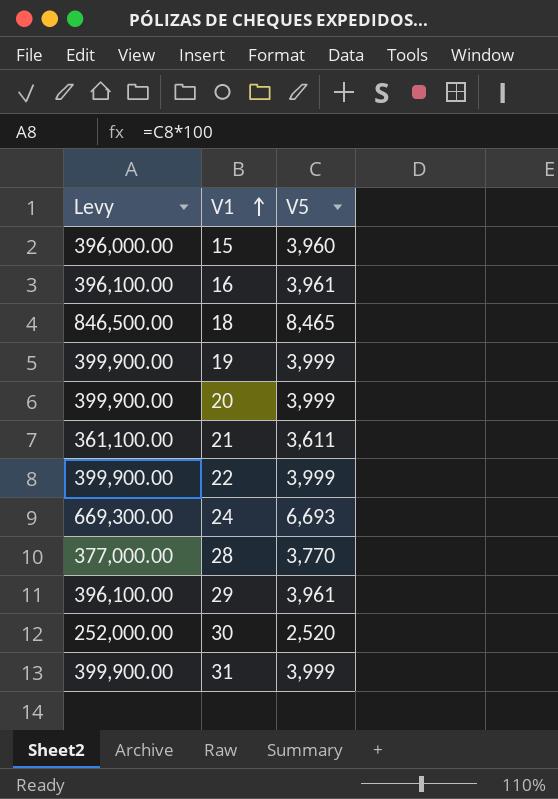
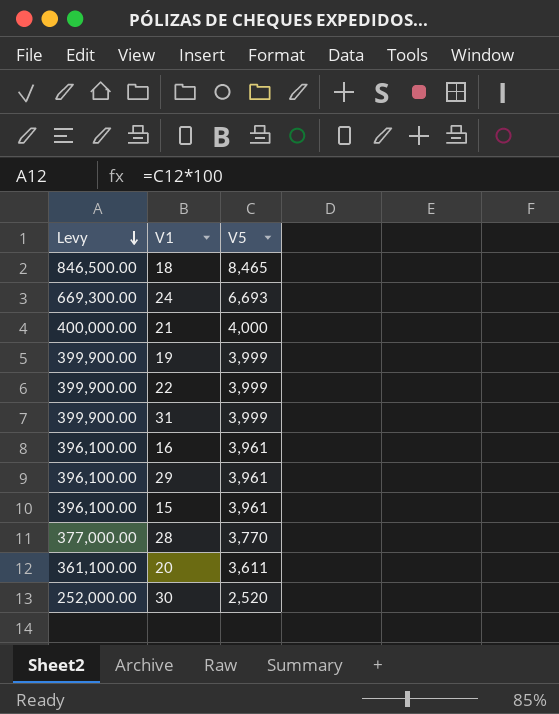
row order: V1 ascending -> Levy descending
21 | Levy: 361,100.00 -> 400,000.00
21 | V5: 3,611 -> 4,000
15 | Levy: 396,000.00 -> 396,100.00
15 | V5: 3,960 -> 3,961
20 | Levy: 399,900.00 -> 361,100.00
20 | V5: 3,999 -> 3,611

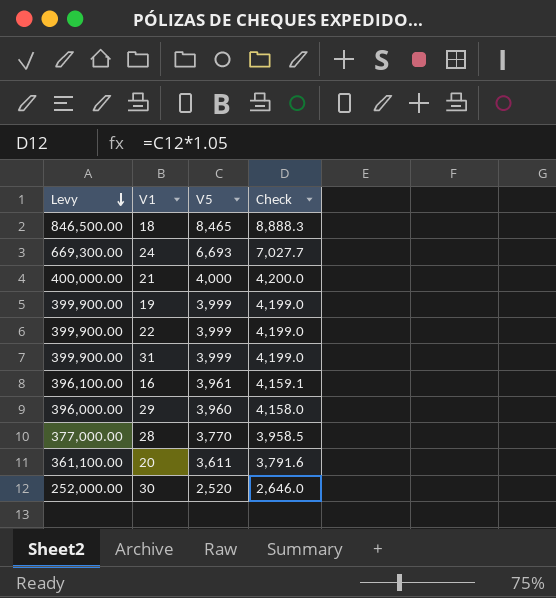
column Check | formula: none -> [V5] * 1.05
row 15: 396,100.00 | 3,961 -> none
29 | Levy: 396,100.00 -> 396,000.00
29 | V5: 3,961 -> 3,960

